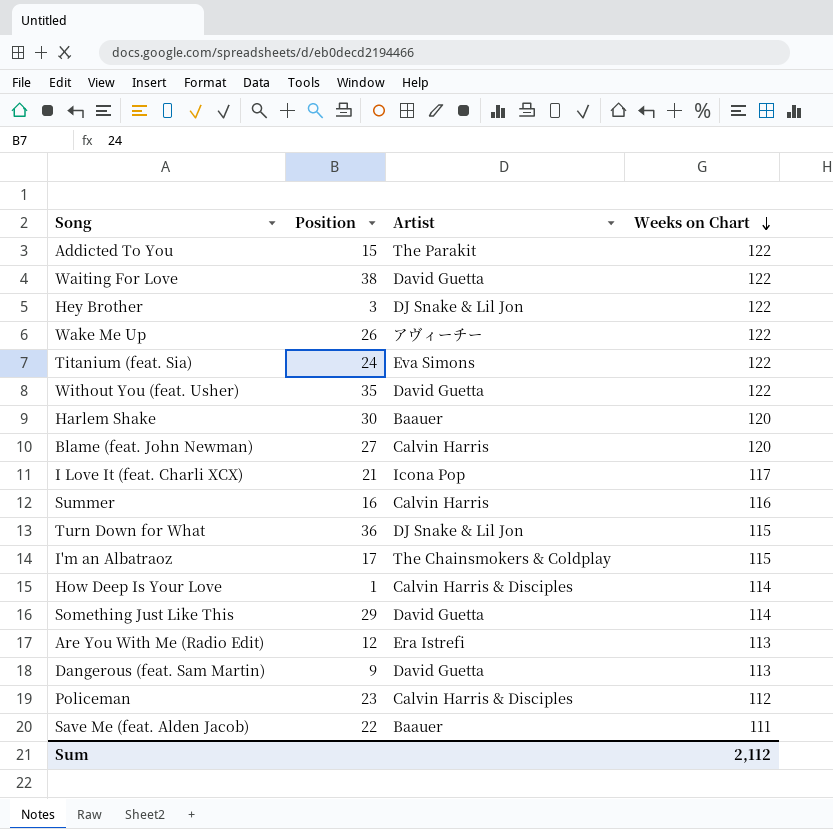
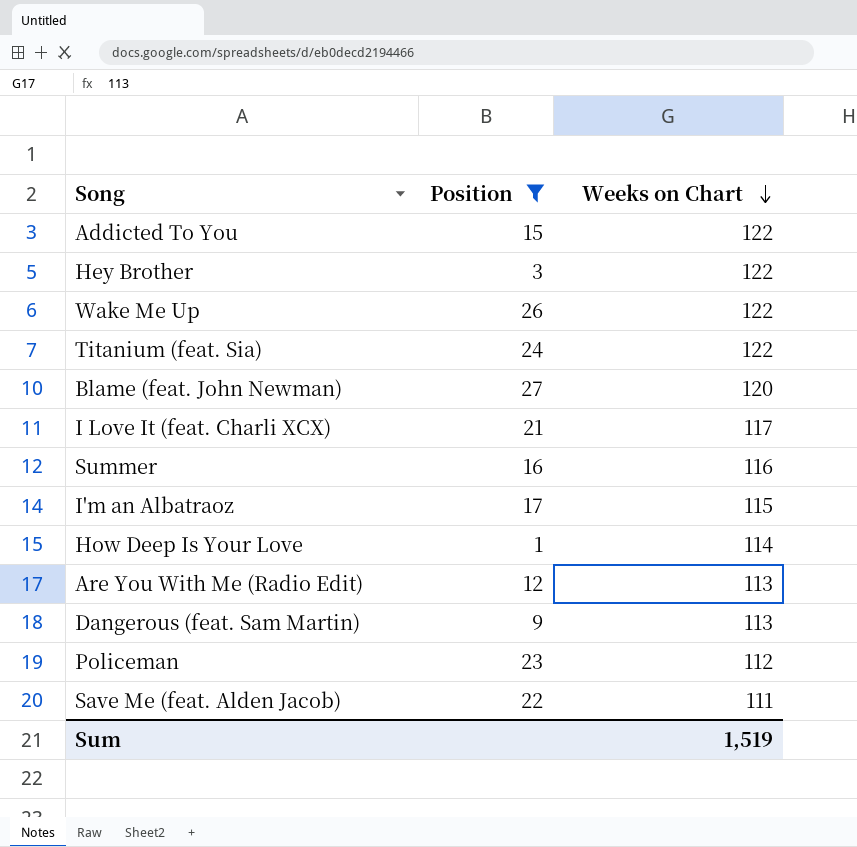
filter: none -> Position <= 27
column Artist | position: 3 -> none
Sum | Weeks on Chart: 2,112 -> 1,519

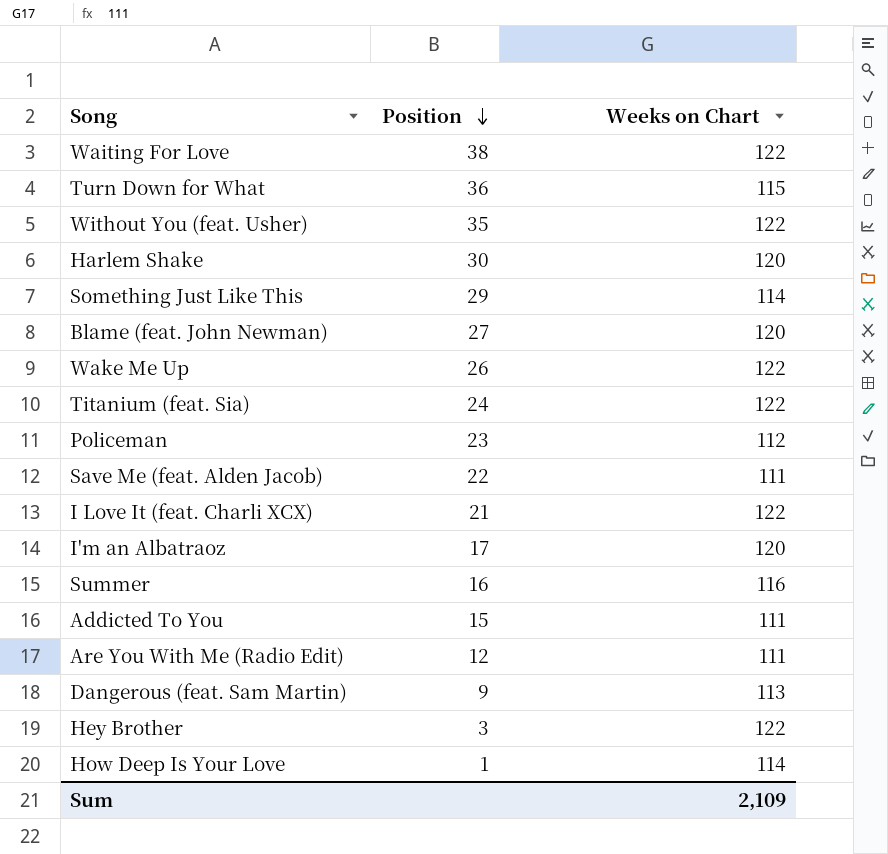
filter: Position <= 27 -> none
row order: Weeks on Chart descending -> Position descending
I Love It (feat. Charli XCX) | Weeks on Chart: 117 -> 122
I'm an Albatraoz | Weeks on Chart: 115 -> 120
Addicted To You | Weeks on Chart: 122 -> 111
Are You With Me (Radio Edit) | Weeks on Chart: 113 -> 111
Sum | Weeks on Chart: 1,519 -> 2,109

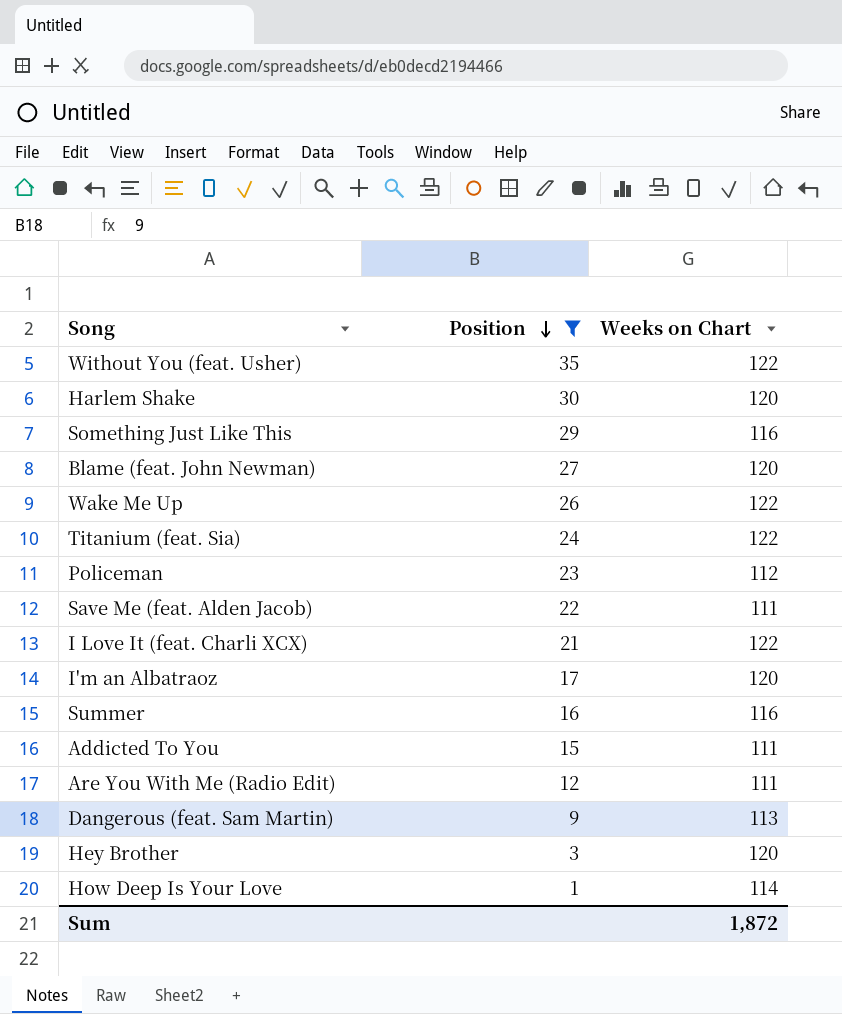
filter: none -> Position <= 35
Something Just Like This | Weeks on Chart: 114 -> 116
Hey Brother | Weeks on Chart: 122 -> 120
Sum | Weeks on Chart: 2,109 -> 1,872

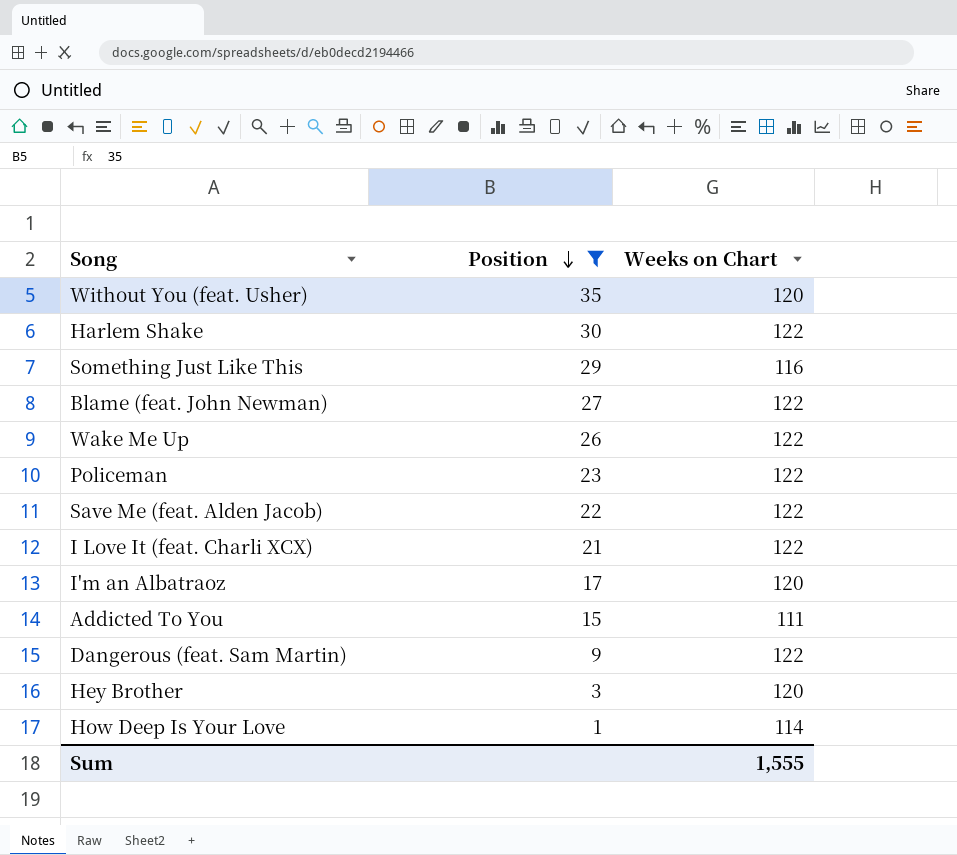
row Titanium (feat. Sia): 24 | 122 -> none
row Summer: 16 | 116 -> none
row Are You With Me (Radio Edit): 12 | 111 -> none
Without You (feat. Usher) | Weeks on Chart: 122 -> 120
Harlem Shake | Weeks on Chart: 120 -> 122
Blame (feat. John Newman) | Weeks on Chart: 120 -> 122
Policeman | Weeks on Chart: 112 -> 122
Save Me (feat. Alden Jacob) | Weeks on Chart: 111 -> 122
Dangerous (feat. Sam Martin) | Weeks on Chart: 113 -> 122
Sum | Weeks on Chart: 1,872 -> 1,555

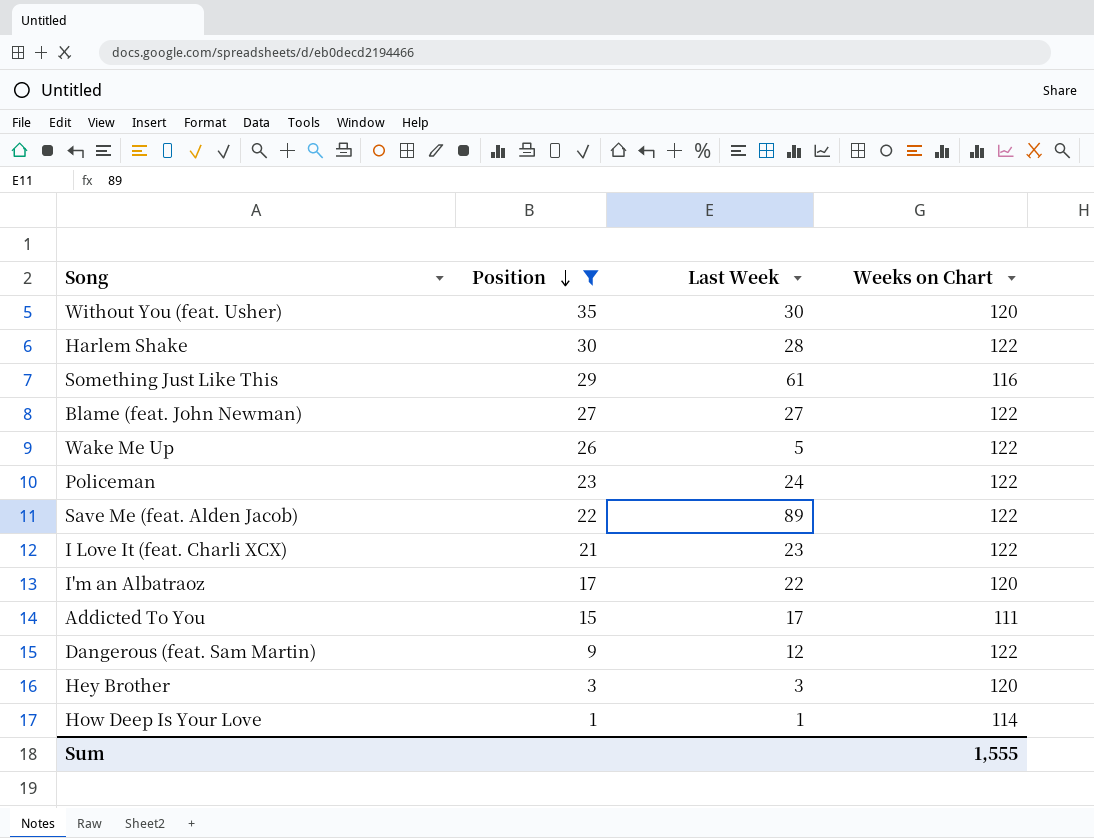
column Last Week | position: none -> 3

